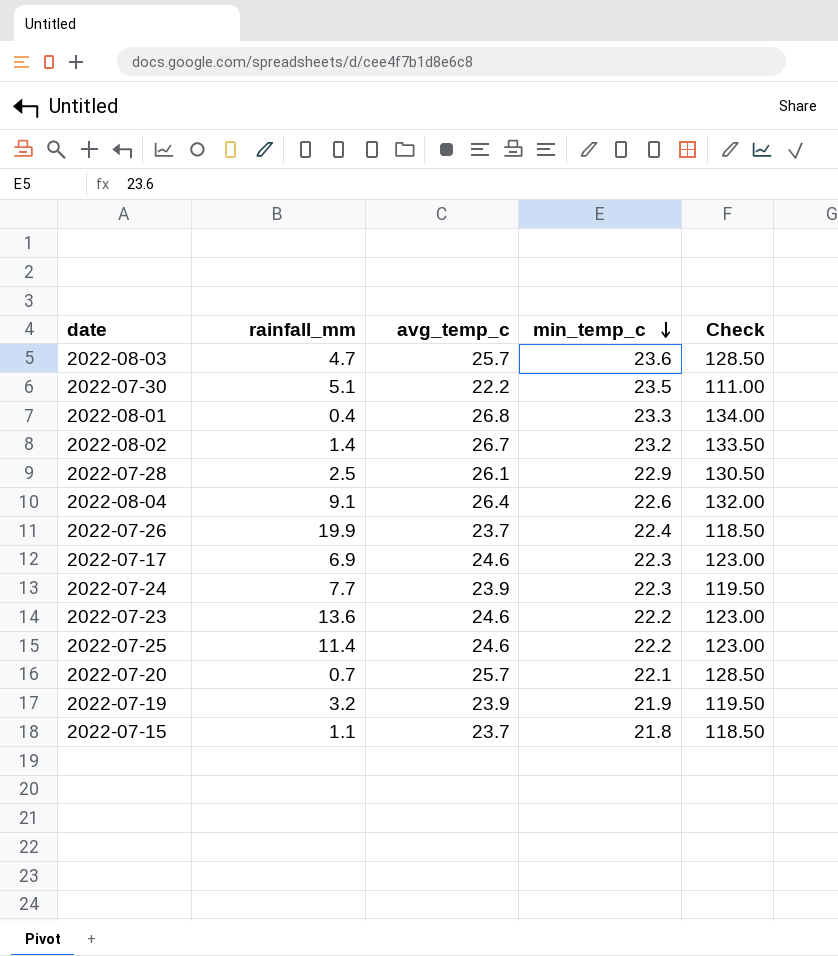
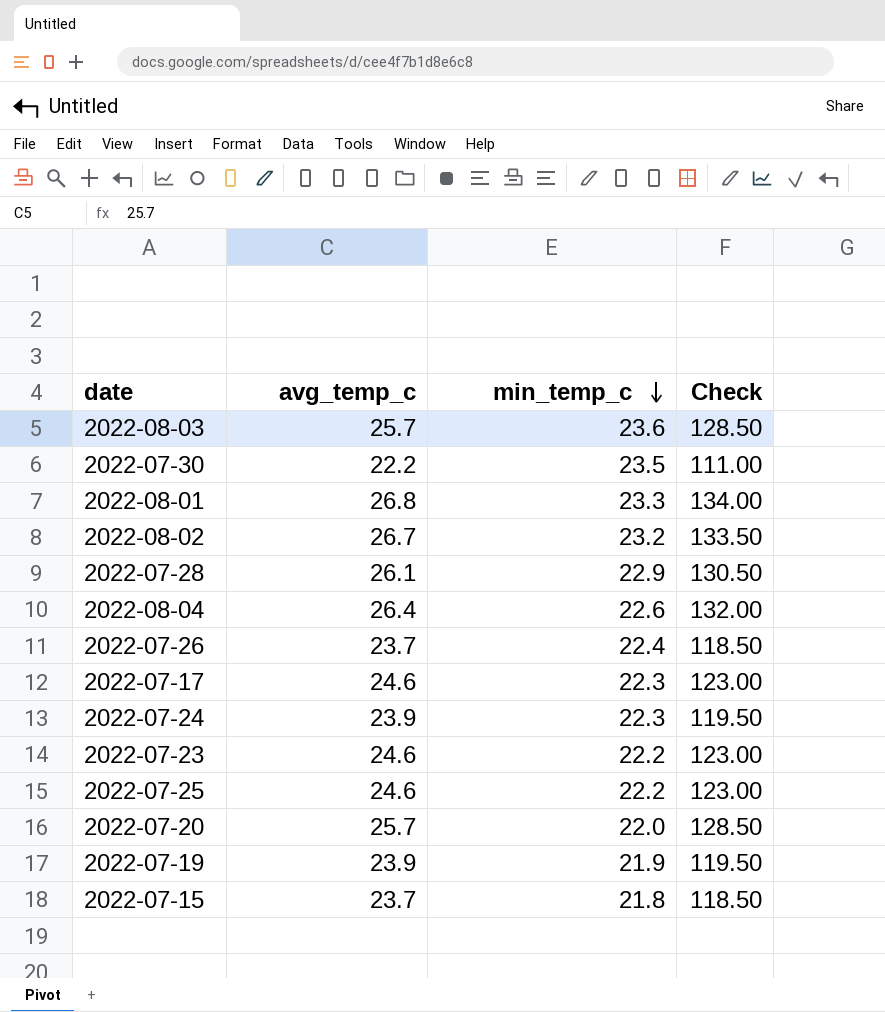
column rainfall_mm | position: 2 -> none
2022-07-20 | min_temp_c: 22.1 -> 22.0

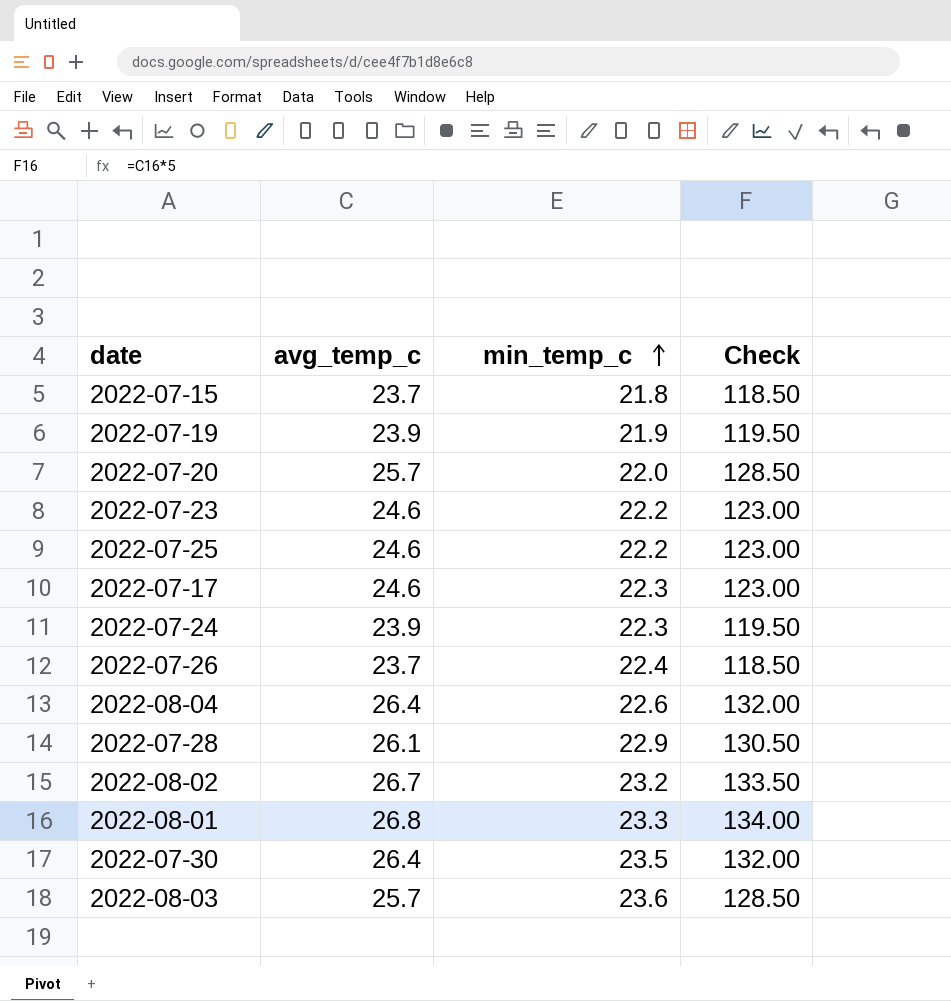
row order: min_temp_c descending -> min_temp_c ascending
2022-07-30 | avg_temp_c: 22.2 -> 26.4
2022-07-30 | Check: 111.00 -> 132.00

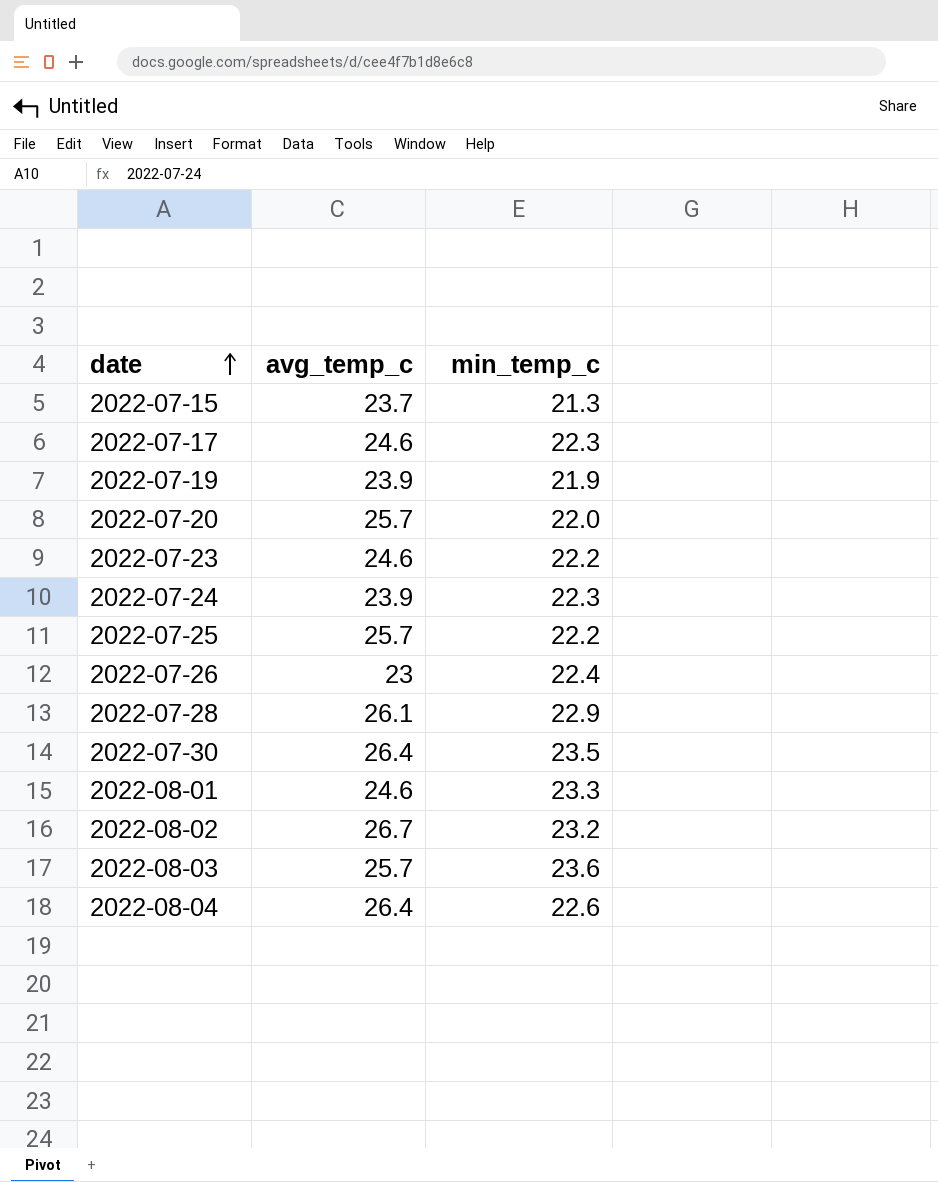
row order: min_temp_c ascending -> date ascending
column Check | formula: [avg_temp_c] * 5 -> none
2022-07-15 | min_temp_c: 21.8 -> 21.3
2022-07-25 | avg_temp_c: 24.6 -> 25.7
2022-07-26 | avg_temp_c: 23.7 -> 23
2022-08-01 | avg_temp_c: 26.8 -> 24.6

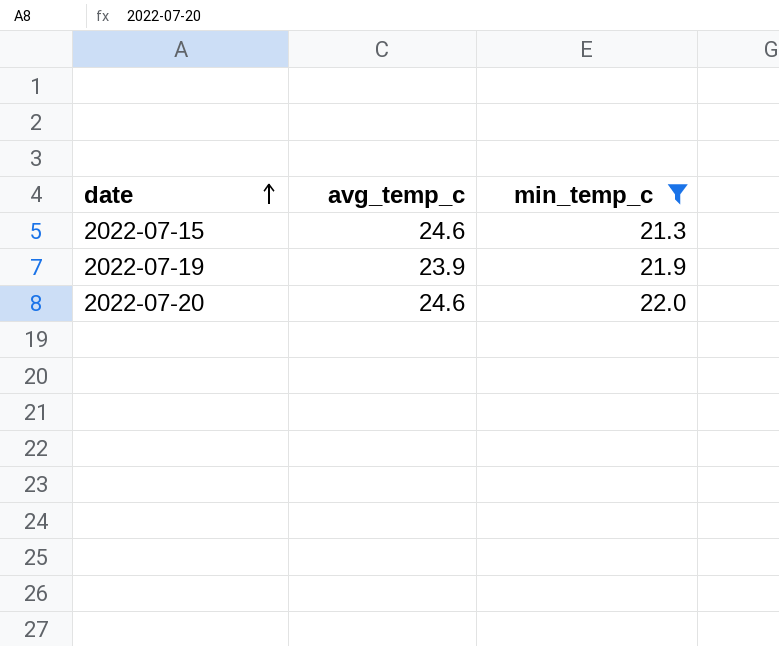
filter: none -> min_temp_c <= 22.0
2022-07-15 | avg_temp_c: 23.7 -> 24.6
2022-07-20 | avg_temp_c: 25.7 -> 24.6

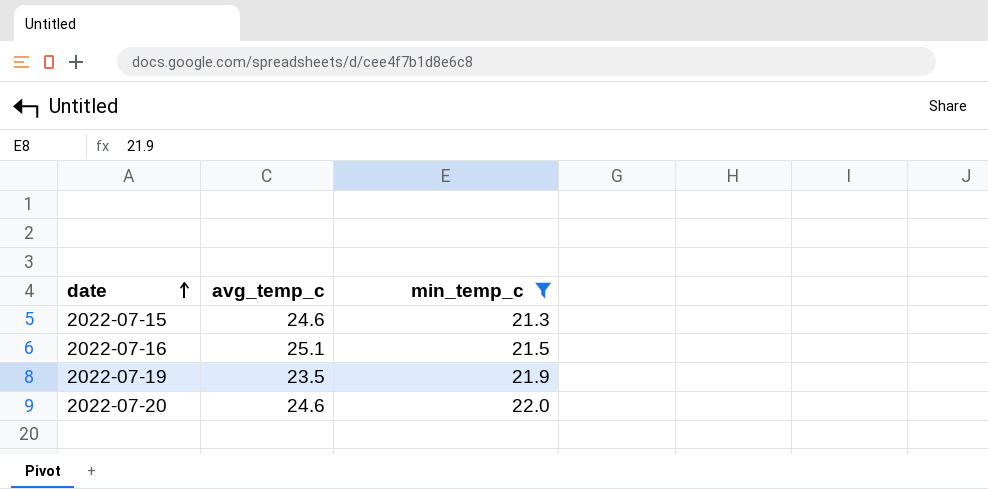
row 2022-07-16: none -> 25.1 | 21.5
2022-07-19 | avg_temp_c: 23.9 -> 23.5

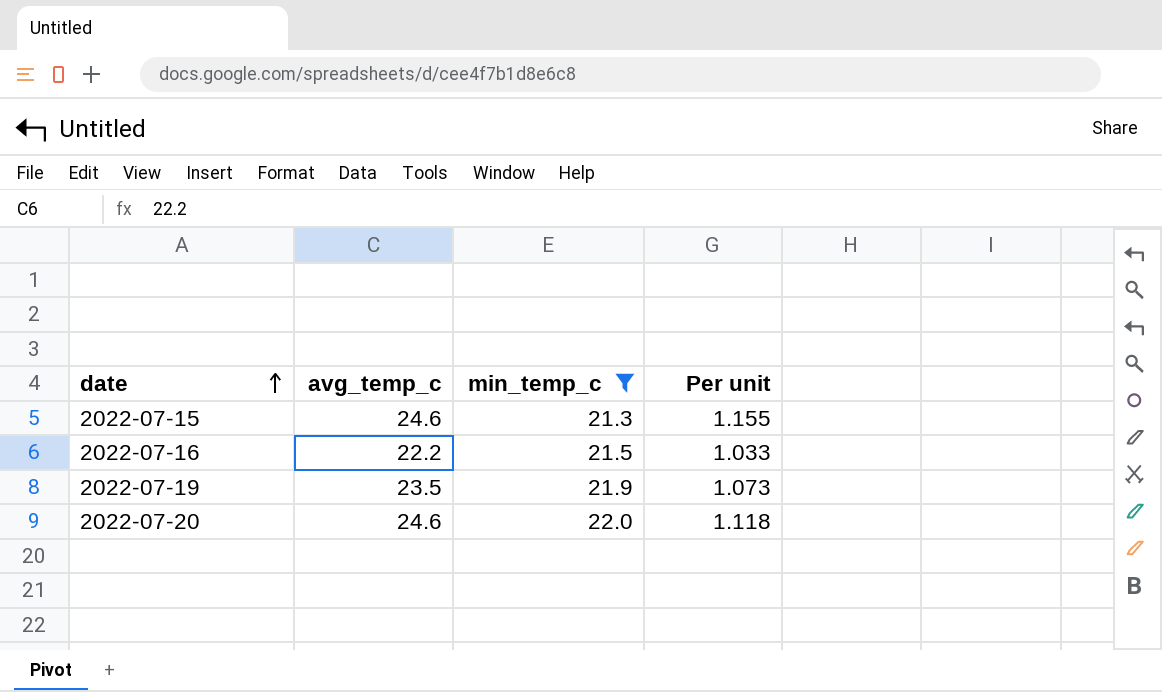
column Per unit | formula: none -> [avg_temp_c] / [min_temp_c]
2022-07-16 | avg_temp_c: 25.1 -> 22.2

